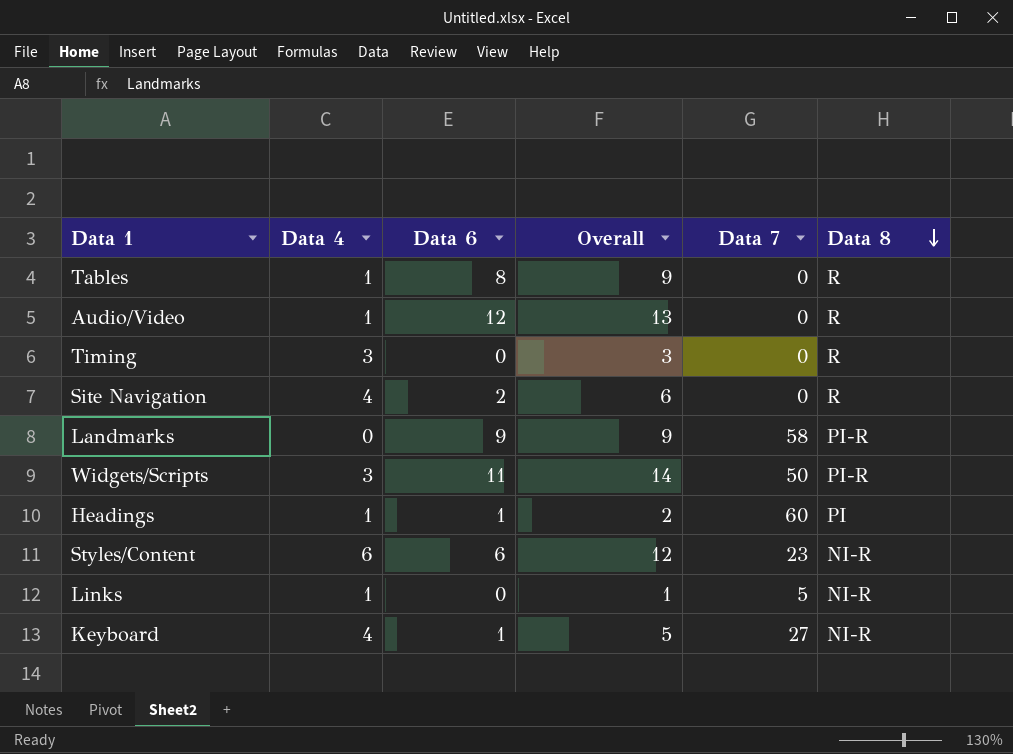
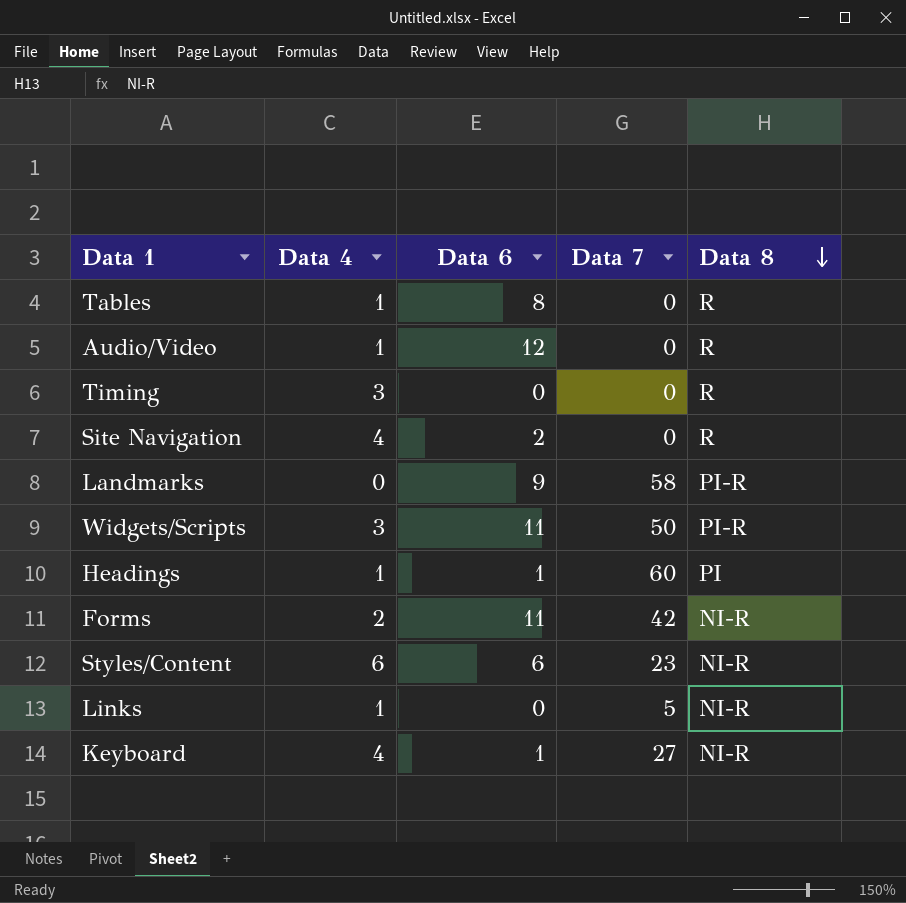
column Overall | formula: [Data 4] + [Data 6] -> none
row Forms: none -> 2 | 11 | 42 | NI-R

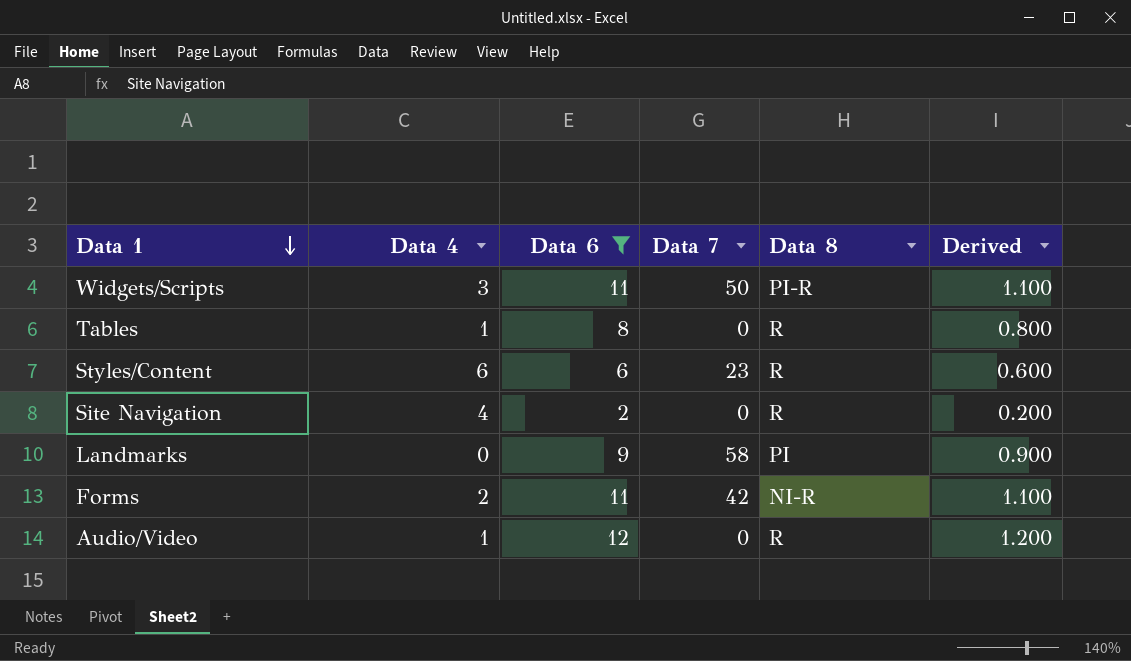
filter: none -> Data 6 >= 2
row order: Data 8 descending -> Data 1 descending
column Derived | formula: none -> [Data 6] * 0.1
Styles/Content | Data 8: NI-R -> R
Landmarks | Data 8: PI-R -> PI

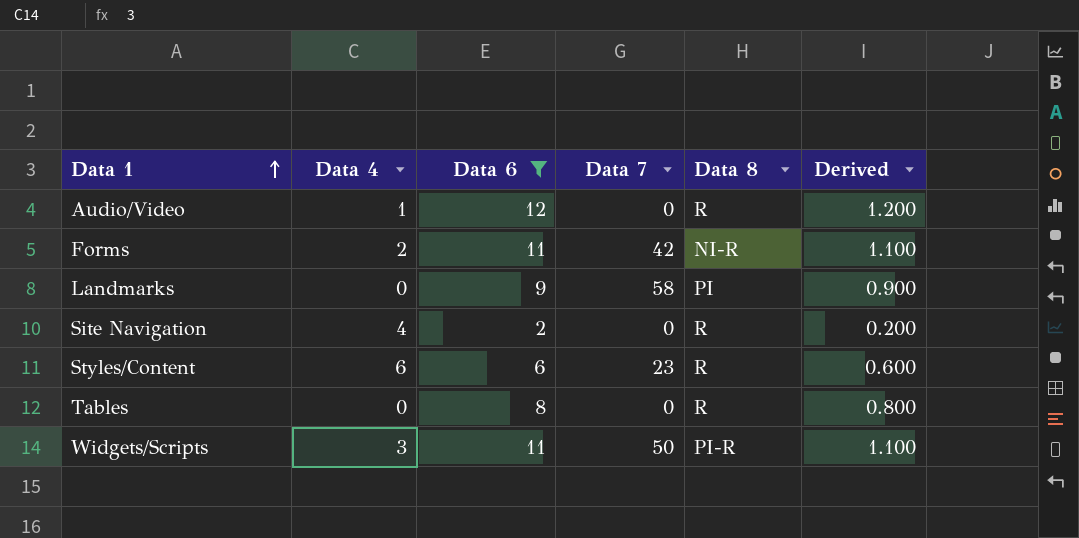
row order: Data 1 descending -> Data 1 ascending
Tables | Data 4: 1 -> 0

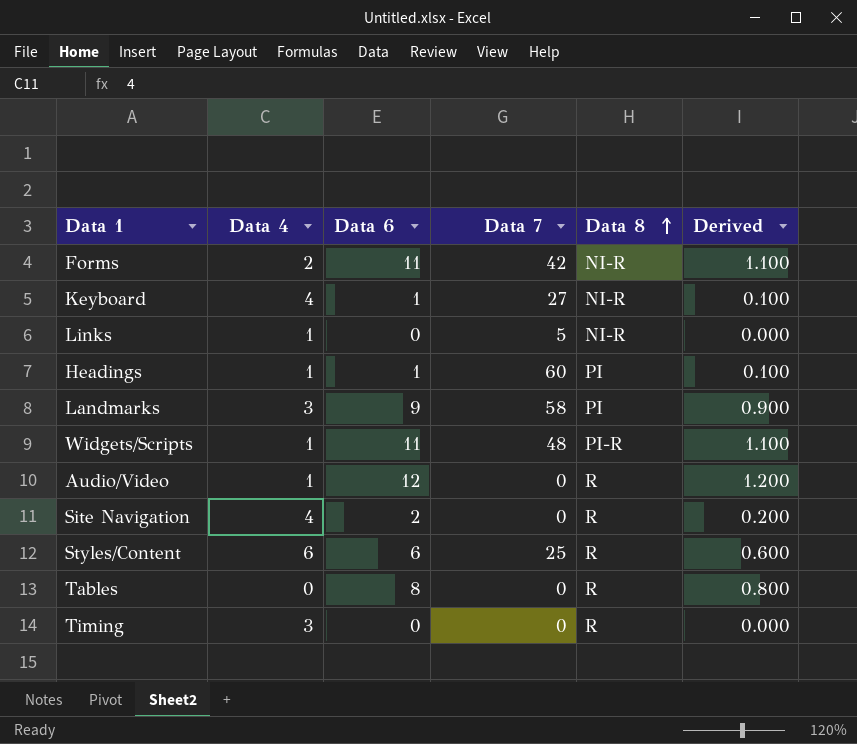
filter: Data 6 >= 2 -> none
row order: Data 1 ascending -> Data 8 ascending
Landmarks | Data 4: 0 -> 3
Widgets/Scripts | Data 4: 3 -> 1
Widgets/Scripts | Data 7: 50 -> 48
Styles/Content | Data 7: 23 -> 25

